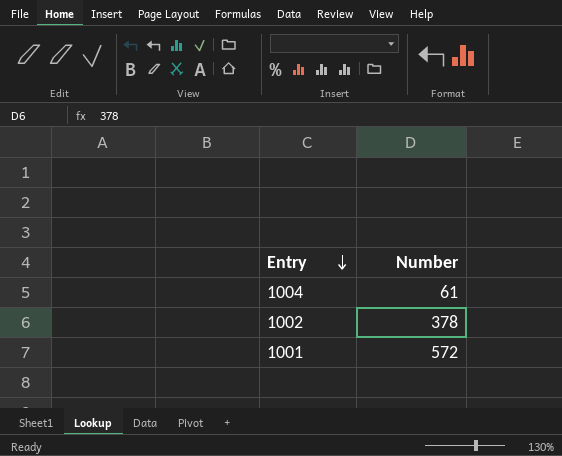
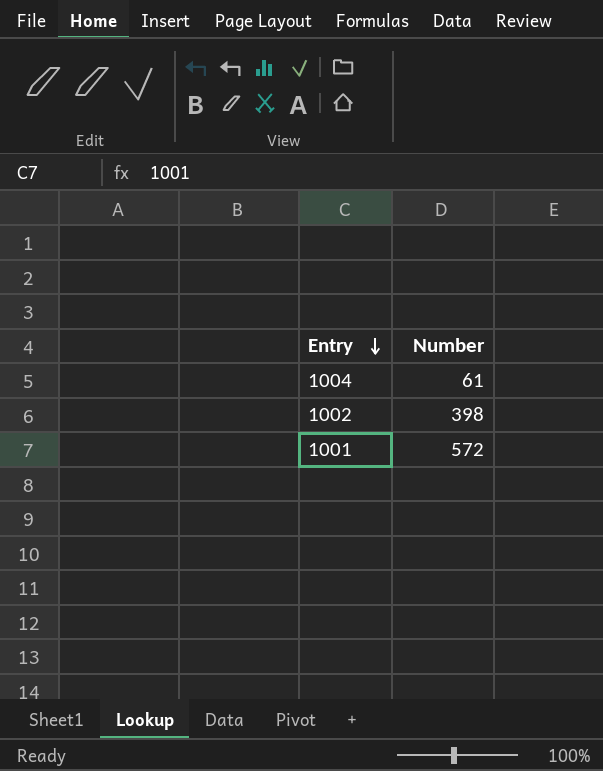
1002 | Number: 378 -> 398

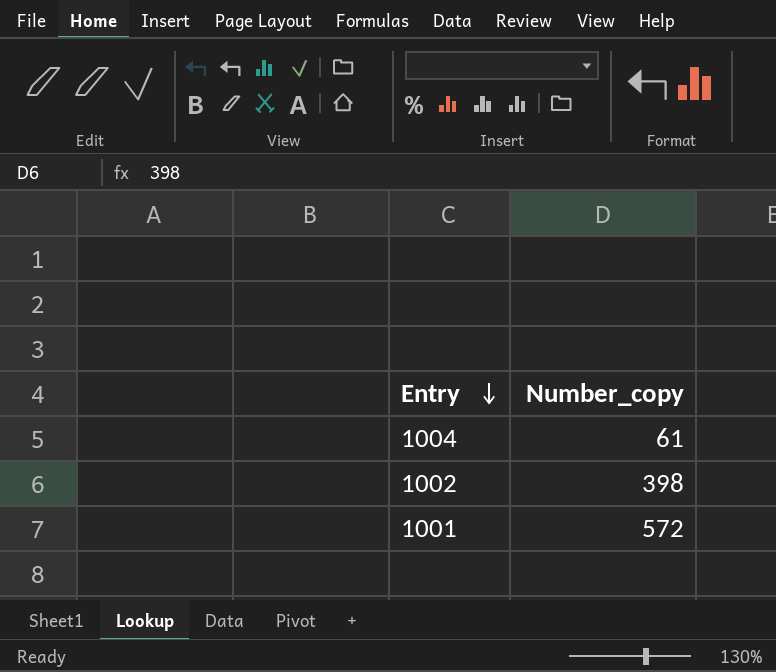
column name: Number -> Number_copy

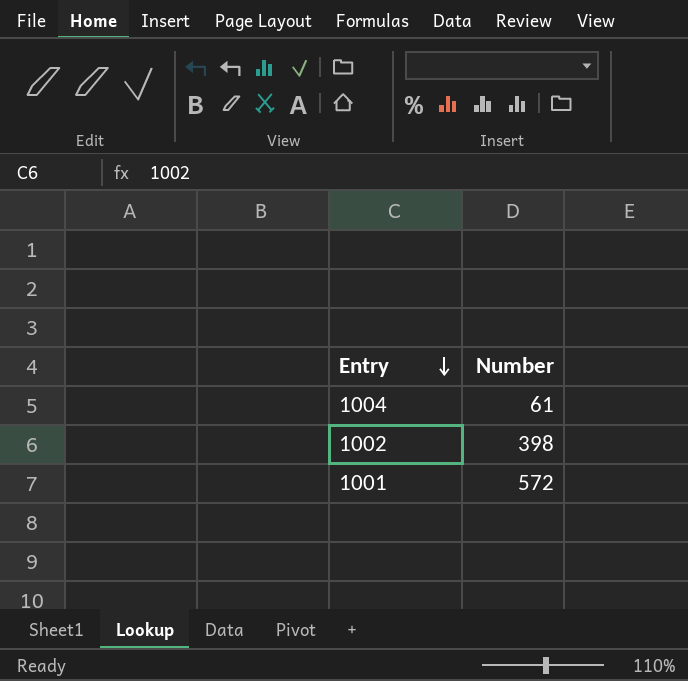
column name: Number_copy -> Number

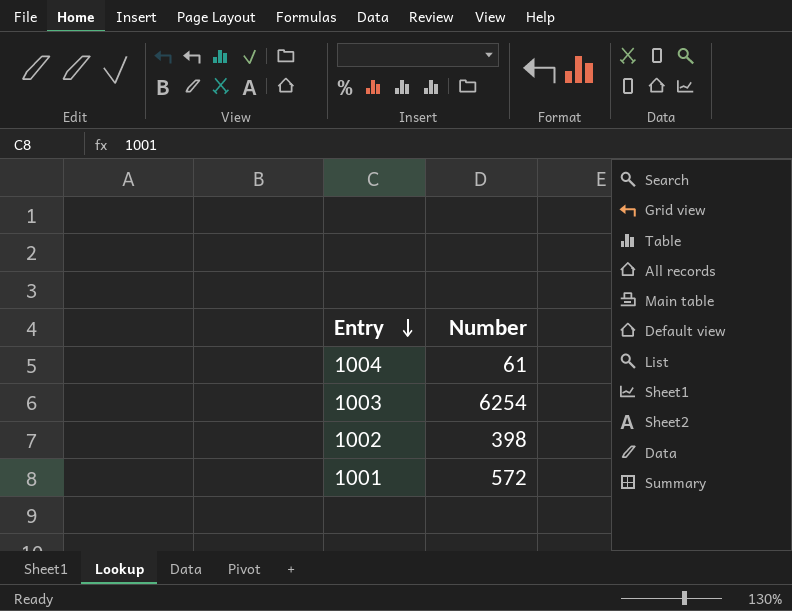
row 1003: none -> 6254

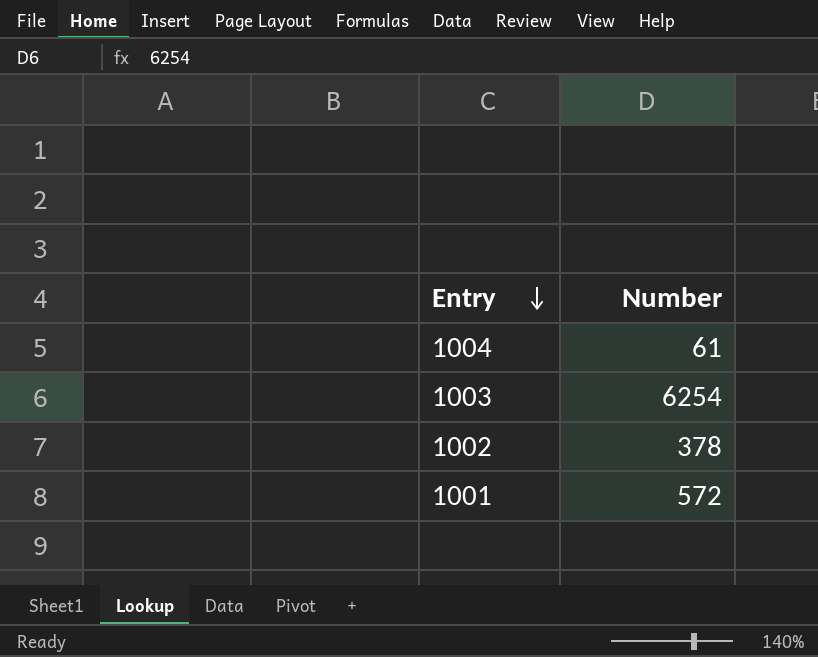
1002 | Number: 398 -> 378

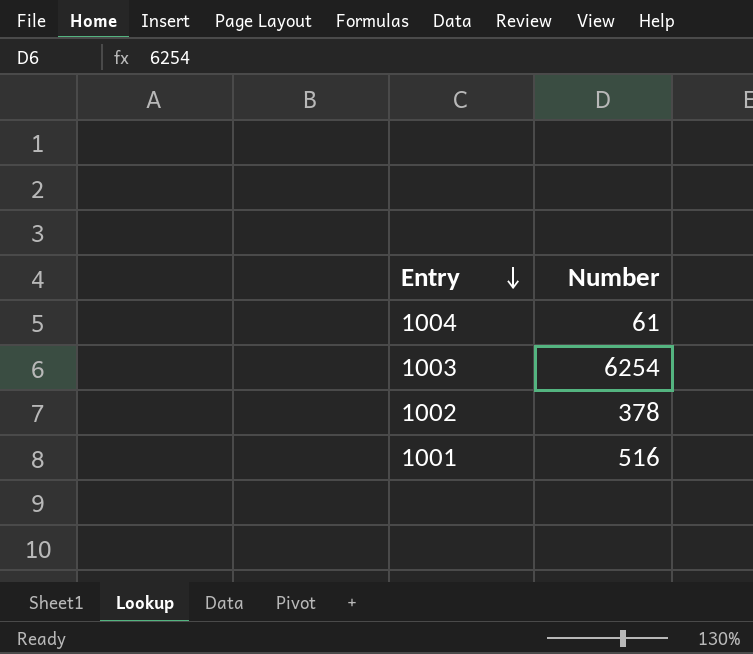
1001 | Number: 572 -> 516

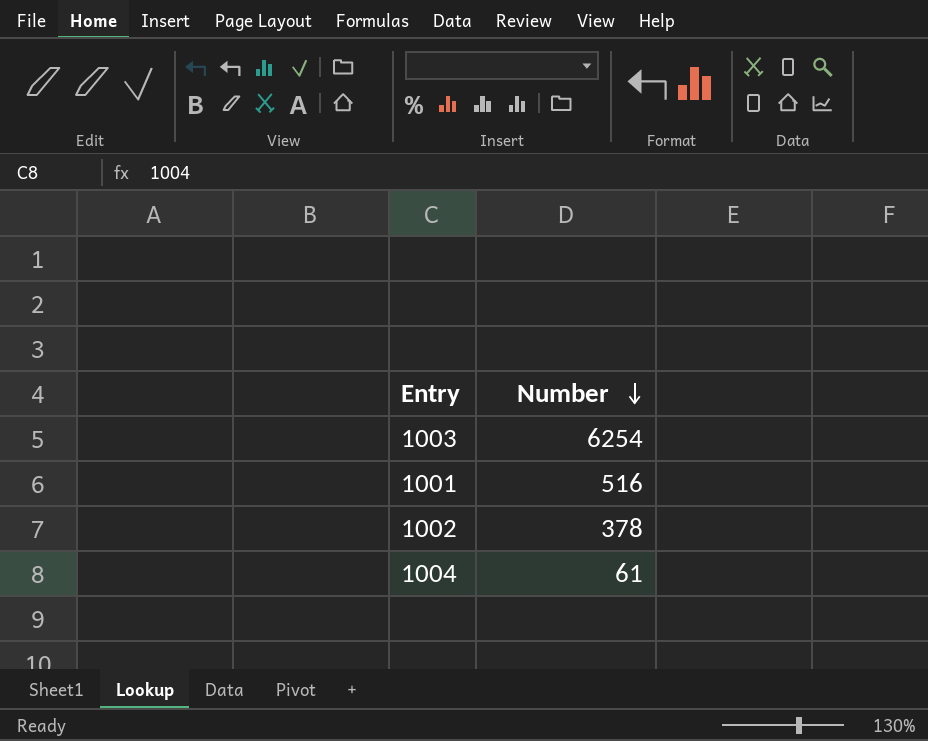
row order: Entry descending -> Number descending

